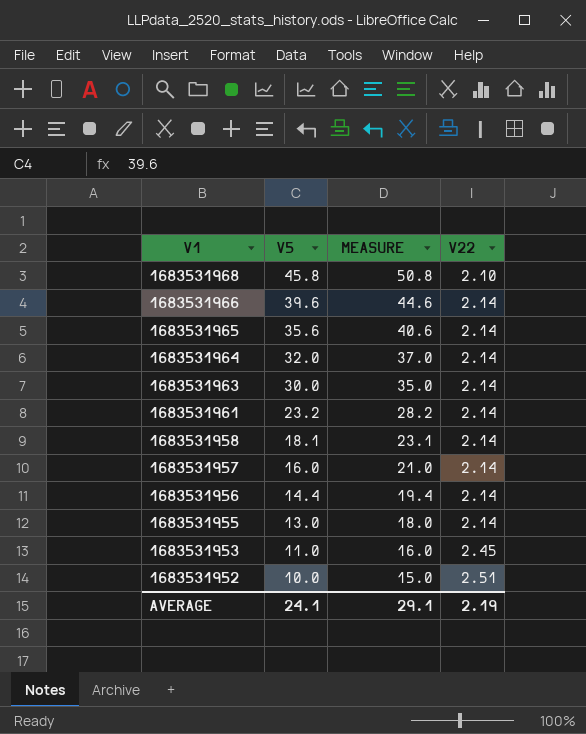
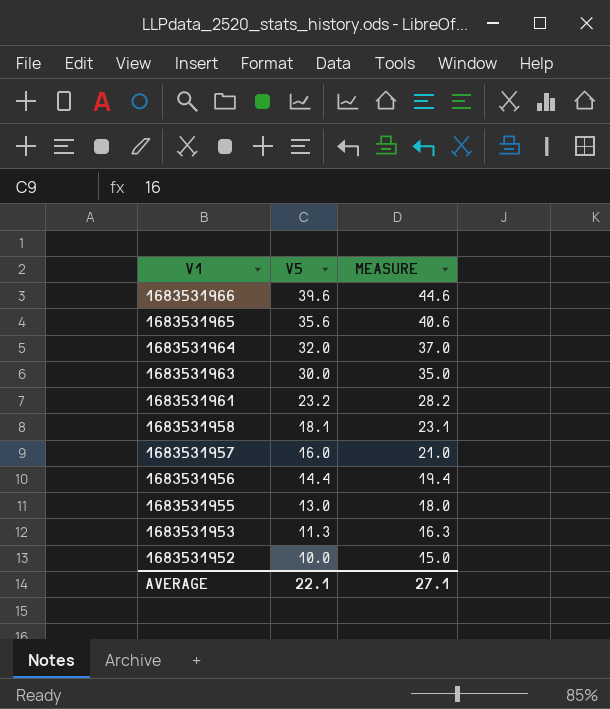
column V22 | position: 4 -> none
row 1683531968: 45.8 | 50.8 | 2.10 -> none
1683531953 | V5: 11.0 -> 11.3
1683531953 | MEASURE: 16.0 -> 16.3
AVERAGE | V5: 24.1 -> 22.1
AVERAGE | MEASURE: 29.1 -> 27.1

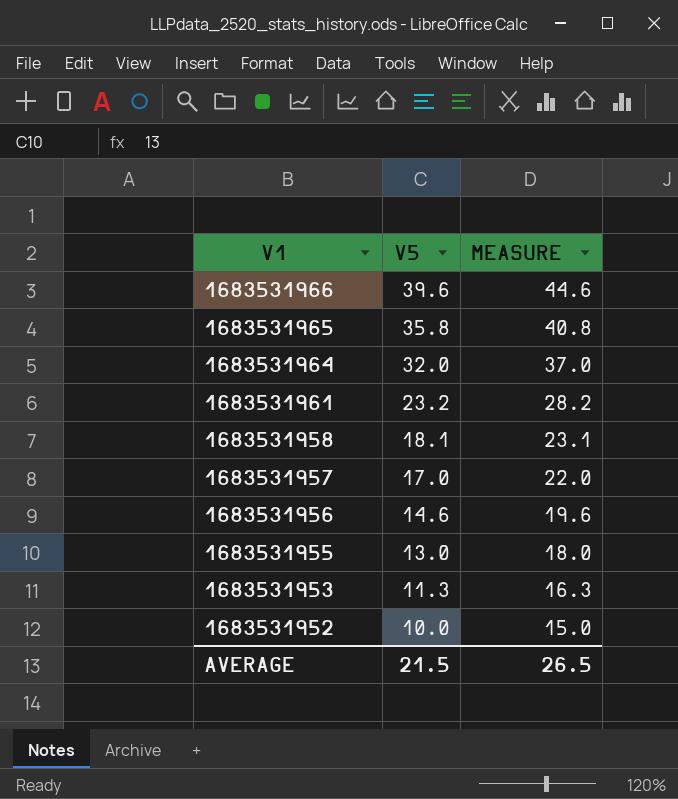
row 1683531963: 30.0 | 35.0 -> none
1683531965 | V5: 35.6 -> 35.8
1683531965 | MEASURE: 40.6 -> 40.8
1683531957 | V5: 16.0 -> 17.0
1683531957 | MEASURE: 21.0 -> 22.0
1683531956 | V5: 14.4 -> 14.6
1683531956 | MEASURE: 19.4 -> 19.6
AVERAGE | V5: 22.1 -> 21.5
AVERAGE | MEASURE: 27.1 -> 26.5

